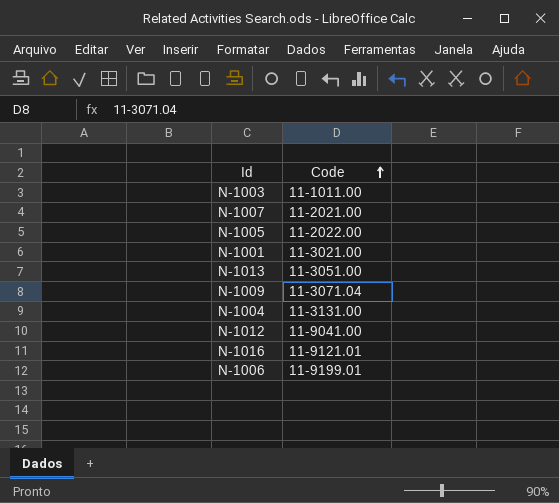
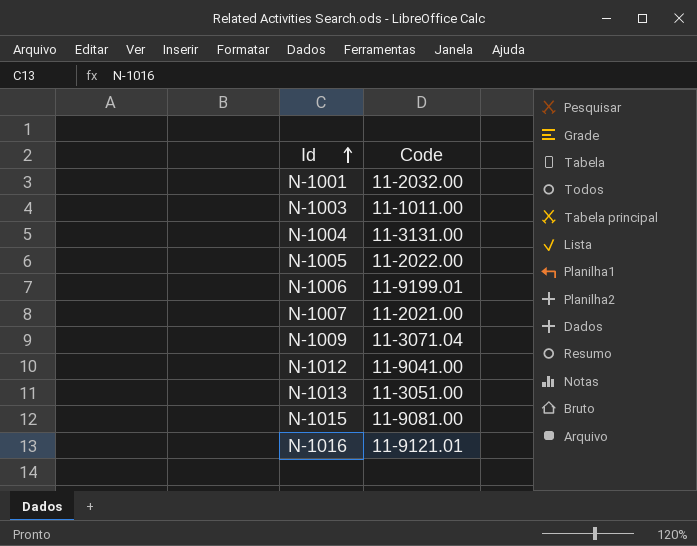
row order: Code ascending -> Id ascending
N-1001 | Code: 11-3021.00 -> 11-2032.00
row N-1015: none -> 11-9081.00

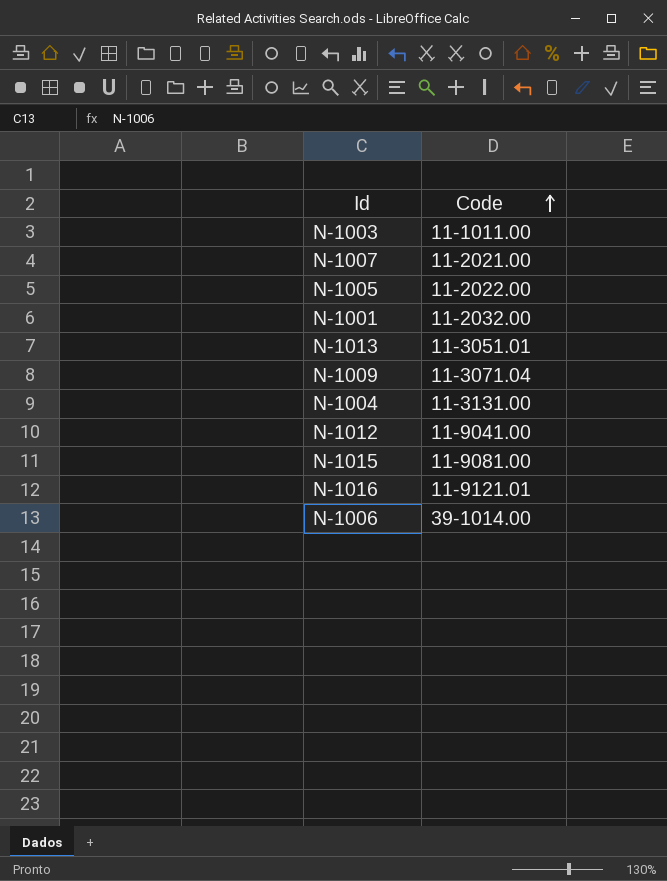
row order: Id ascending -> Code ascending
N-1013 | Code: 11-3051.00 -> 11-3051.01
N-1006 | Code: 11-9199.01 -> 39-1014.00

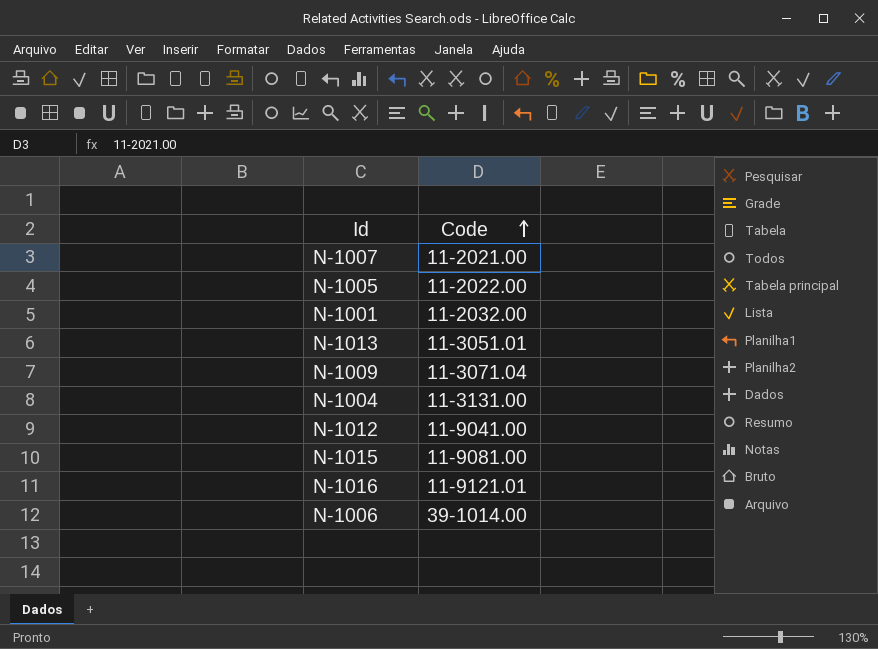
row N-1003: 11-1011.00 -> none

